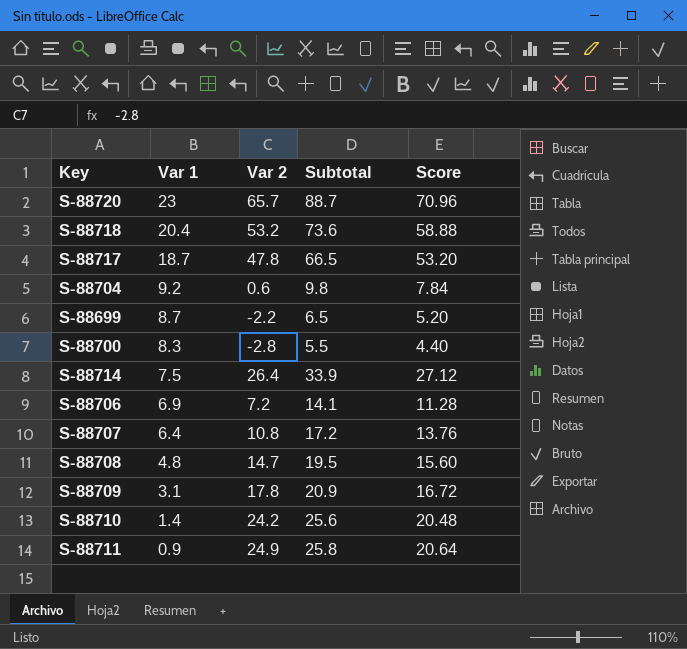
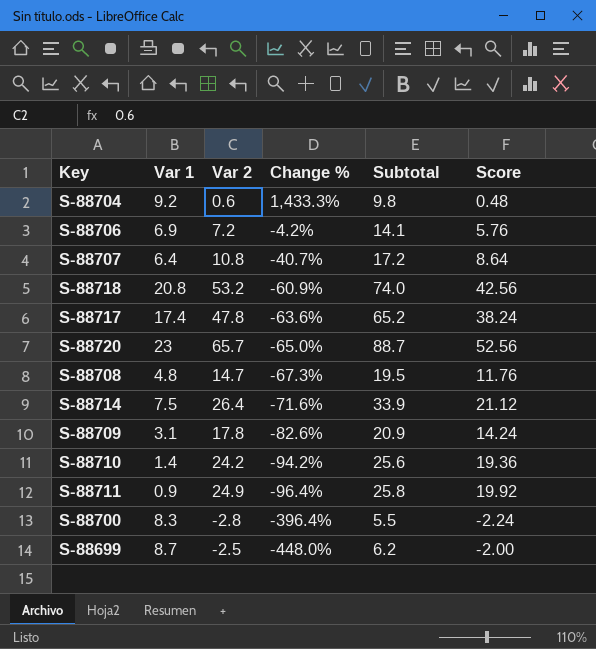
row order: Var 1 descending -> Change % descending
column Change % | formula: none -> ([Var 1] - [Var 2]) / [Var 2]
column Score | formula: [Subtotal] * 0.8 -> [Var 2] * 0.8
S-88718 | Var 1: 20.4 -> 20.8
S-88718 | Subtotal: 73.6 -> 74.0
S-88717 | Var 1: 18.7 -> 17.4
S-88717 | Subtotal: 66.5 -> 65.2
S-88699 | Var 2: -2.2 -> -2.5
S-88699 | Subtotal: 6.5 -> 6.2

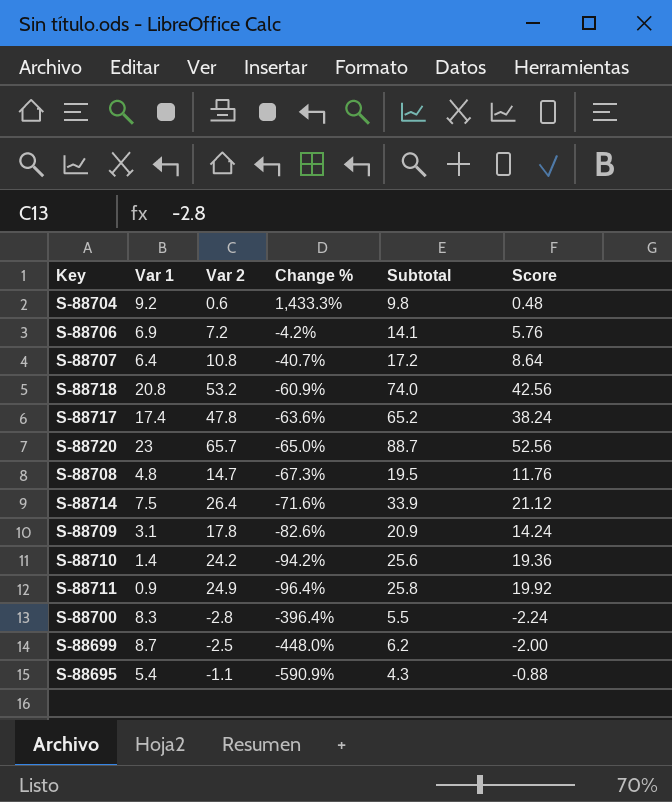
row S-88695: none -> 5.4 | -1.1 | -590.9% | 4.3 | -0.88

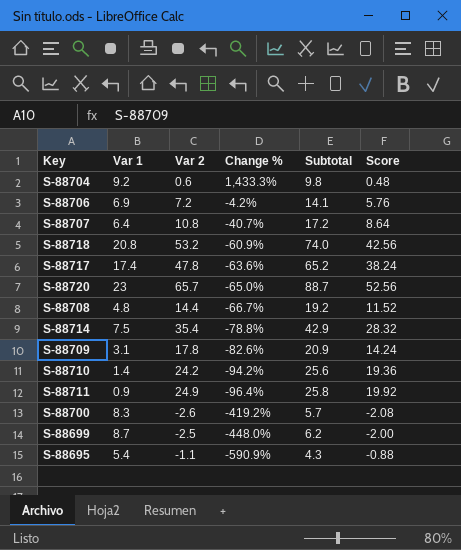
S-88708 | Var 2: 14.7 -> 14.4
S-88708 | Change %: -67.3% -> -66.7%
S-88708 | Subtotal: 19.5 -> 19.2
S-88708 | Score: 11.76 -> 11.52
S-88714 | Var 2: 26.4 -> 35.4
S-88714 | Change %: -71.6% -> -78.8%
S-88714 | Subtotal: 33.9 -> 42.9
S-88714 | Score: 21.12 -> 28.32
S-88700 | Var 2: -2.8 -> -2.6
S-88700 | Change %: -396.4% -> -419.2%
S-88700 | Subtotal: 5.5 -> 5.7
S-88700 | Score: -2.24 -> -2.08

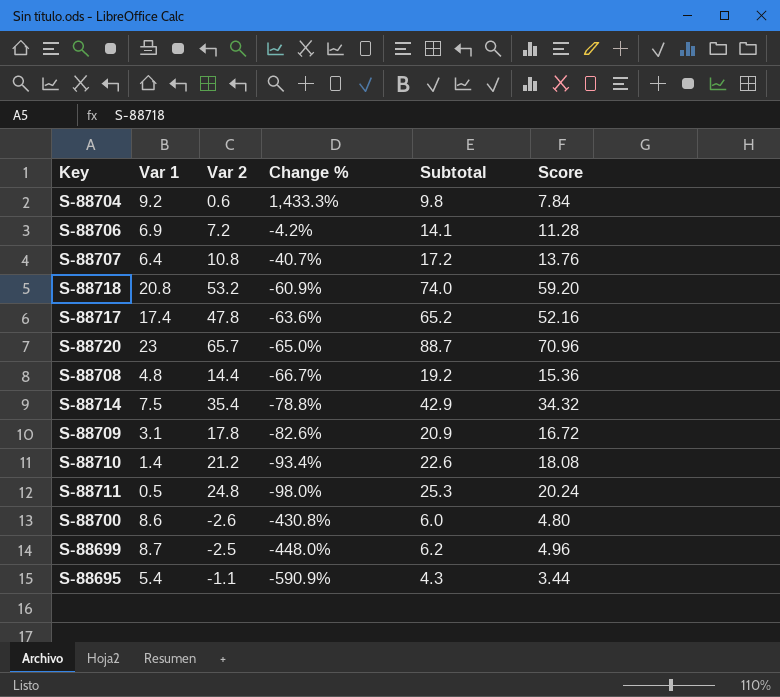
column Score | formula: [Var 2] * 0.8 -> [Subtotal] * 0.8
S-88710 | Var 2: 24.2 -> 21.2
S-88710 | Change %: -94.2% -> -93.4%
S-88710 | Subtotal: 25.6 -> 22.6
S-88711 | Var 1: 0.9 -> 0.5
S-88711 | Var 2: 24.9 -> 24.8
S-88711 | Change %: -96.4% -> -98.0%
S-88711 | Subtotal: 25.8 -> 25.3
S-88700 | Var 1: 8.3 -> 8.6
S-88700 | Change %: -419.2% -> -430.8%
S-88700 | Subtotal: 5.7 -> 6.0

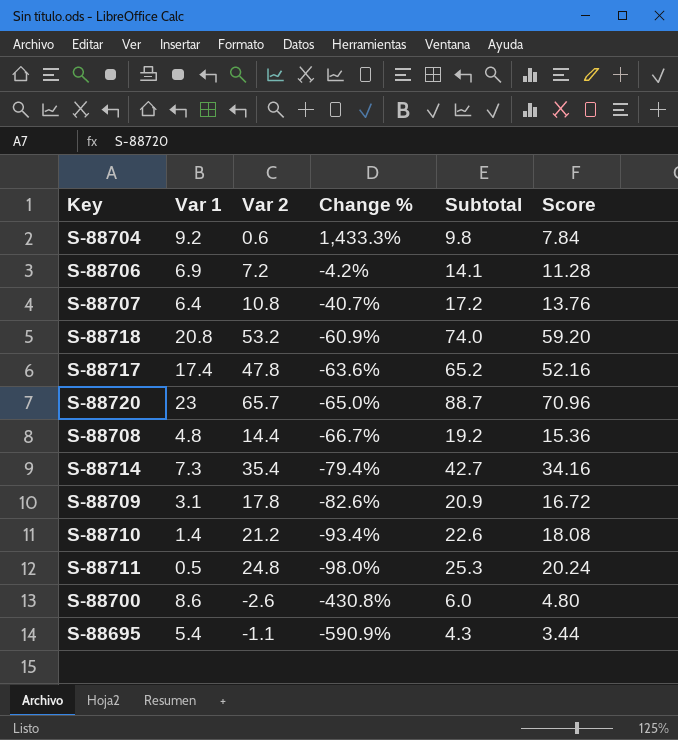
row S-88699: 8.7 | -2.5 | -448.0% | 6.2 | 4.96 -> none
S-88714 | Var 1: 7.5 -> 7.3
S-88714 | Change %: -78.8% -> -79.4%
S-88714 | Subtotal: 42.9 -> 42.7
S-88714 | Score: 34.32 -> 34.16

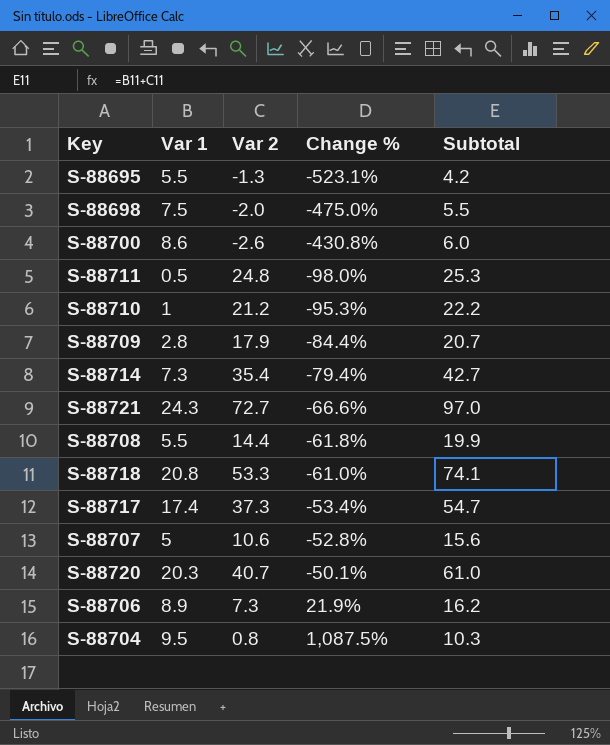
row order: Change % descending -> Change % ascending
column Score | formula: [Subtotal] * 0.8 -> none
S-88695 | Var 1: 5.4 -> 5.5
S-88695 | Var 2: -1.1 -> -1.3
S-88695 | Change %: -590.9% -> -523.1%
S-88695 | Subtotal: 4.3 -> 4.2
row S-88698: none -> 7.5 | -2.0 | -475.0% | 5.5
S-88710 | Var 1: 1.4 -> 1
S-88710 | Change %: -93.4% -> -95.3%
S-88710 | Subtotal: 22.6 -> 22.2
S-88709 | Var 1: 3.1 -> 2.8
S-88709 | Var 2: 17.8 -> 17.9
S-88709 | Change %: -82.6% -> -84.4%
S-88709 | Subtotal: 20.9 -> 20.7
row S-88721: none -> 24.3 | 72.7 | -66.6% | 97.0
S-88708 | Var 1: 4.8 -> 5.5
S-88708 | Change %: -66.7% -> -61.8%
S-88708 | Subtotal: 19.2 -> 19.9
S-88718 | Var 2: 53.2 -> 53.3
S-88718 | Change %: -60.9% -> -61.0%
S-88718 | Subtotal: 74.0 -> 74.1
S-88717 | Var 2: 47.8 -> 37.3
S-88717 | Change %: -63.6% -> -53.4%
S-88717 | Subtotal: 65.2 -> 54.7
S-88707 | Var 1: 6.4 -> 5
S-88707 | Var 2: 10.8 -> 10.6
S-88707 | Change %: -40.7% -> -52.8%
S-88707 | Subtotal: 17.2 -> 15.6
S-88720 | Var 1: 23 -> 20.3
S-88720 | Var 2: 65.7 -> 40.7
S-88720 | Change %: -65.0% -> -50.1%
S-88720 | Subtotal: 88.7 -> 61.0
S-88706 | Var 1: 6.9 -> 8.9
S-88706 | Var 2: 7.2 -> 7.3
S-88706 | Change %: -4.2% -> 21.9%
S-88706 | Subtotal: 14.1 -> 16.2
S-88704 | Var 1: 9.2 -> 9.5
S-88704 | Var 2: 0.6 -> 0.8
S-88704 | Change %: 1,433.3% -> 1,087.5%
S-88704 | Subtotal: 9.8 -> 10.3

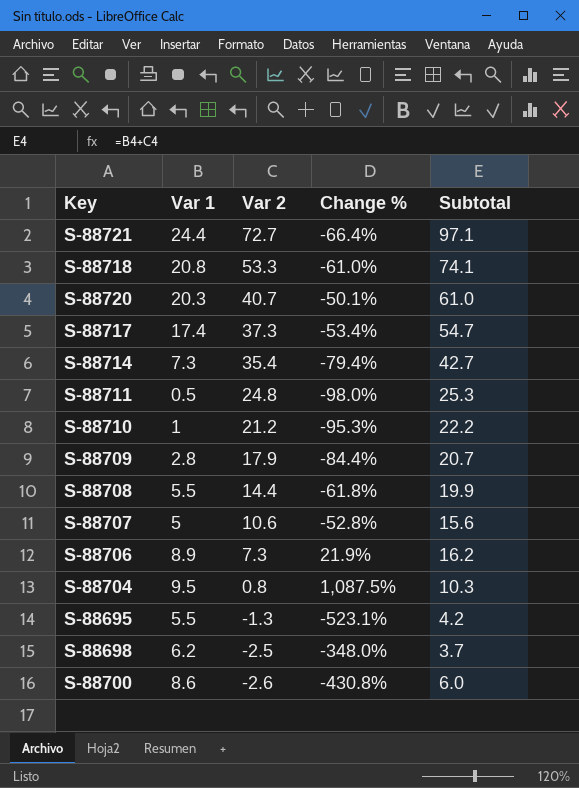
row order: Change % ascending -> Var 2 descending
S-88721 | Var 1: 24.3 -> 24.4
S-88721 | Change %: -66.6% -> -66.4%
S-88721 | Subtotal: 97.0 -> 97.1
S-88698 | Var 1: 7.5 -> 6.2
S-88698 | Var 2: -2.0 -> -2.5
S-88698 | Change %: -475.0% -> -348.0%
S-88698 | Subtotal: 5.5 -> 3.7

